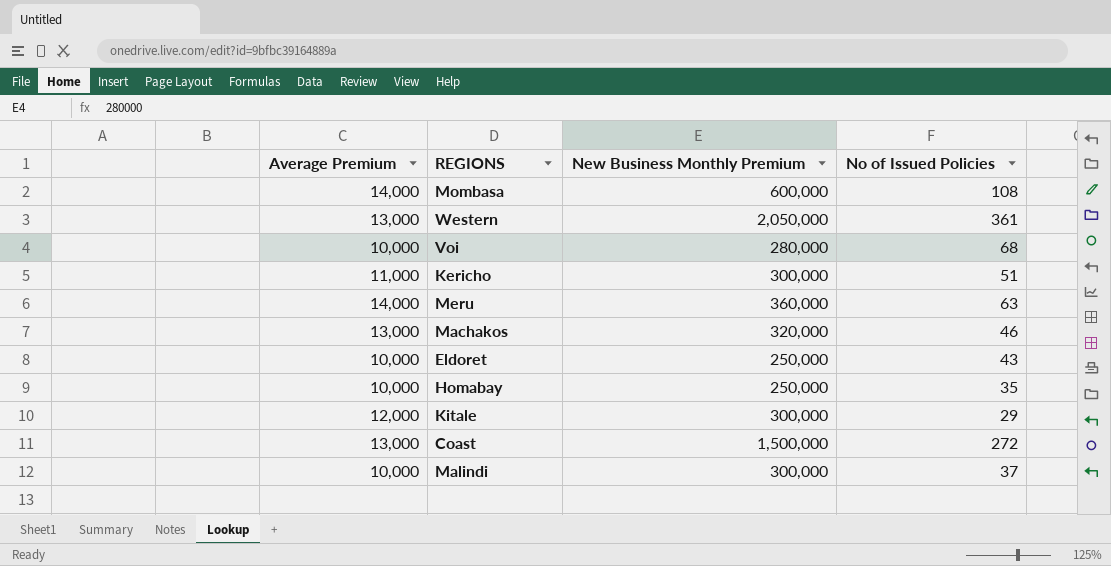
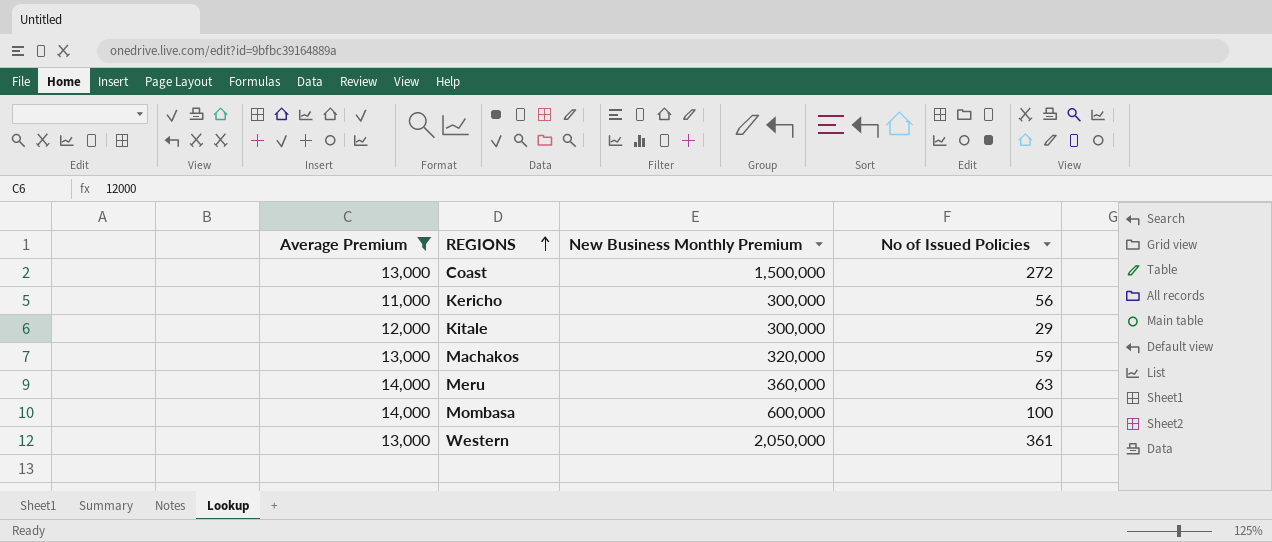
filter: none -> Average Premium != 10,000
row order: none -> REGIONS ascending
Kericho | No of Issued Policies: 51 -> 56
Machakos | No of Issued Policies: 46 -> 59
Mombasa | No of Issued Policies: 108 -> 100

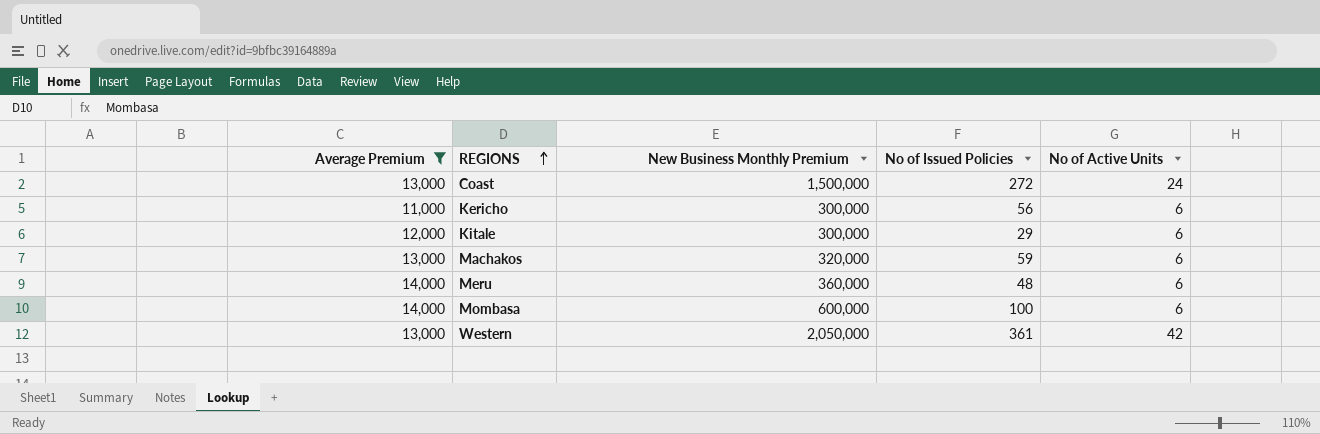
column No of Active Units | position: none -> 5
Meru | No of Issued Policies: 63 -> 48

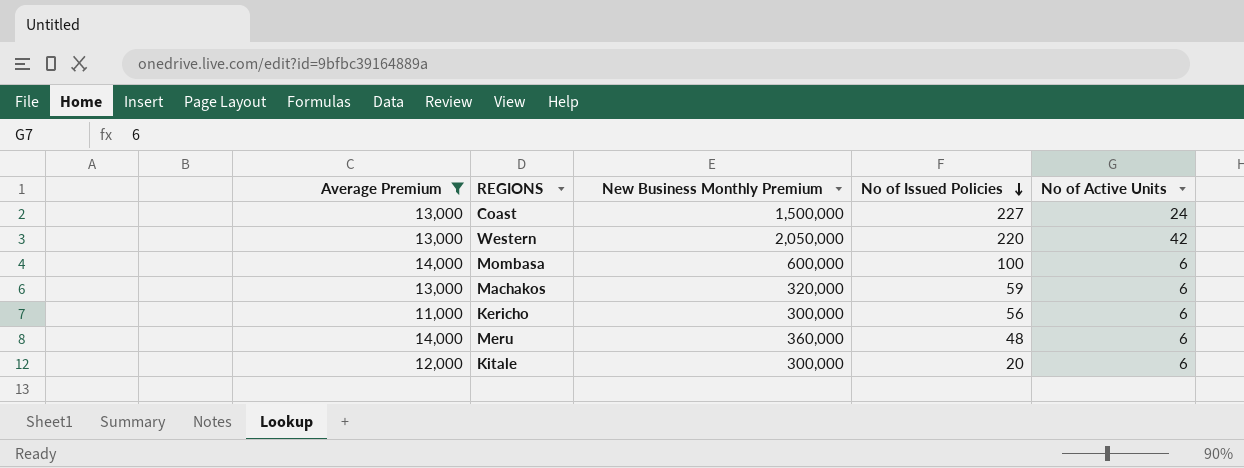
row order: REGIONS ascending -> No of Issued Policies descending
Coast | No of Issued Policies: 272 -> 227
Western | No of Issued Policies: 361 -> 220
Kitale | No of Issued Policies: 29 -> 20

